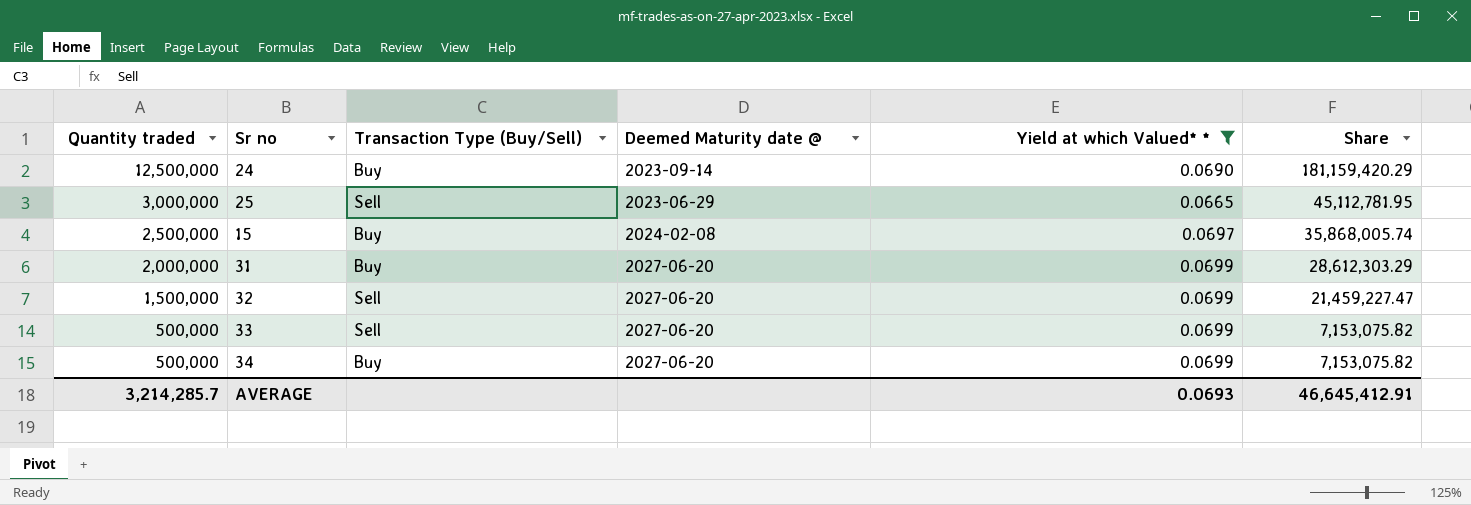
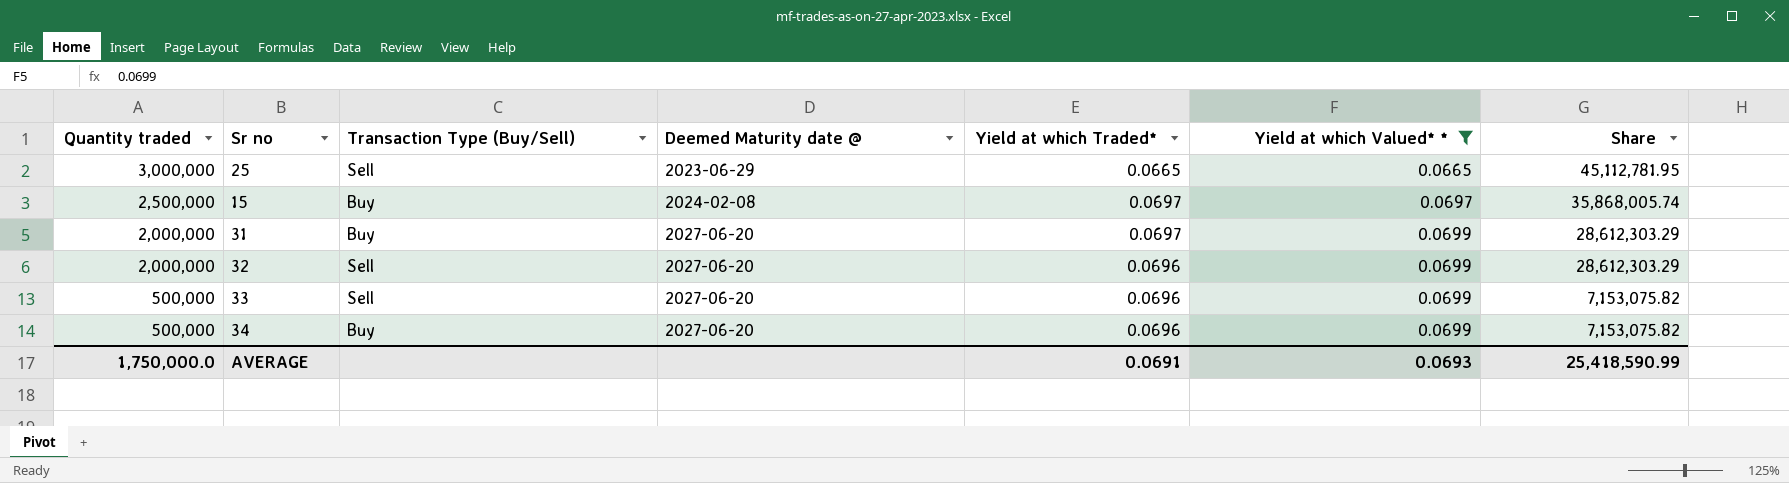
column Yield at which Traded* | position: none -> 5
row 24: 12,500,000 | Buy | 2023-09-14 | 0.0690 | 181,159,420.29 -> none
32 | Quantity traded: 1,500,000 -> 2,000,000
32 | Share: 21,459,227.47 -> 28,612,303.29
AVERAGE | Quantity traded: 3,214,285.7 -> 1,750,000.0
AVERAGE | Share: 46,645,412.91 -> 25,418,590.99

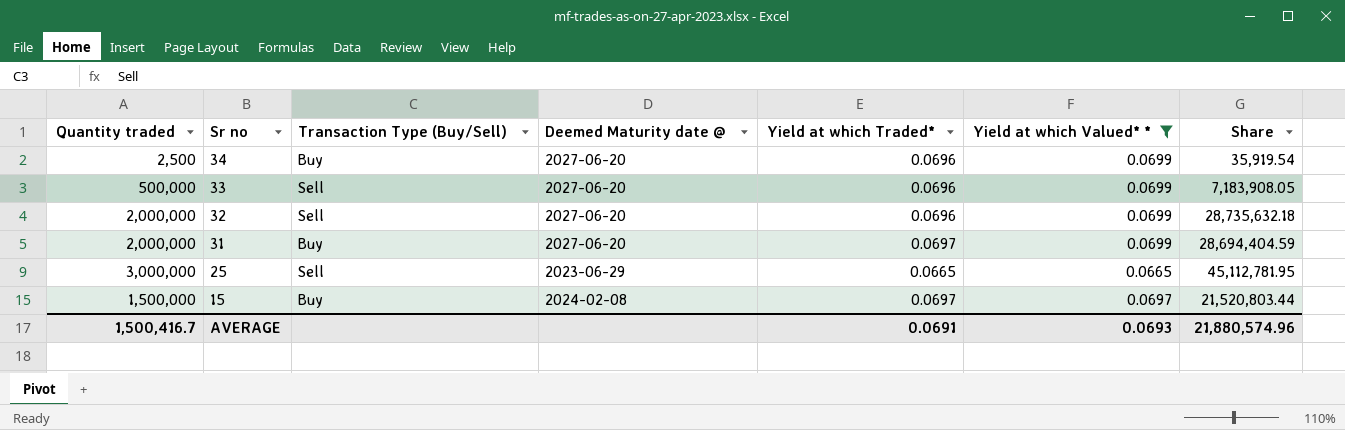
row order: Quantity traded descending -> Sr no descending
column Share | formula: [Quantity traded] / [Yield at which Valued* *] -> [Quantity traded] / [Yield at which Traded*]
34 | Quantity traded: 500,000 -> 2,500
15 | Quantity traded: 2,500,000 -> 1,500,000
AVERAGE | Quantity traded: 1,750,000.0 -> 1,500,416.7
AVERAGE | Share: 25,418,590.99 -> 21,880,574.96

